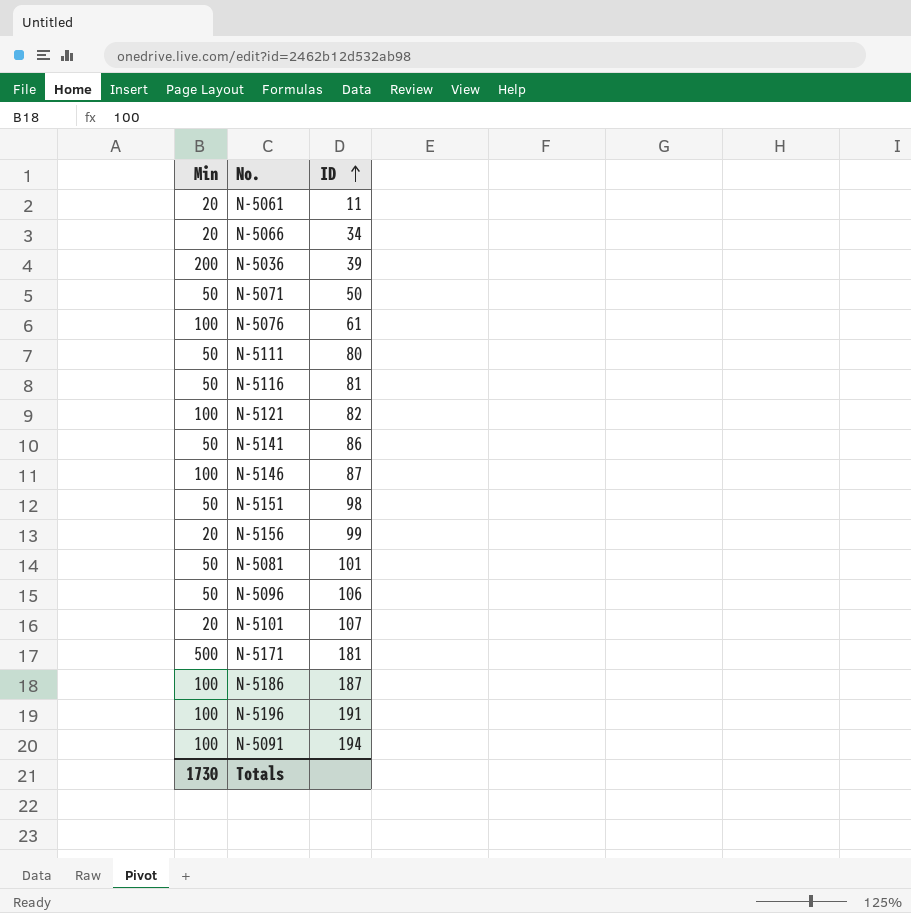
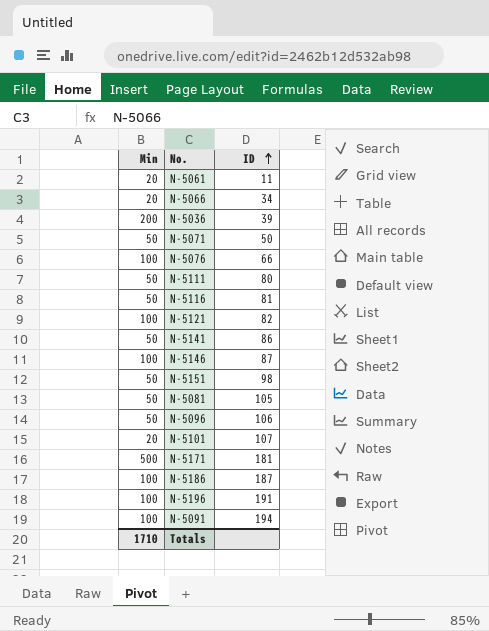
row N-5156: 20 | 99 -> none
N-5076 | ID: 61 -> 66
N-5081 | ID: 101 -> 105
Totals | Min: 1730 -> 1710

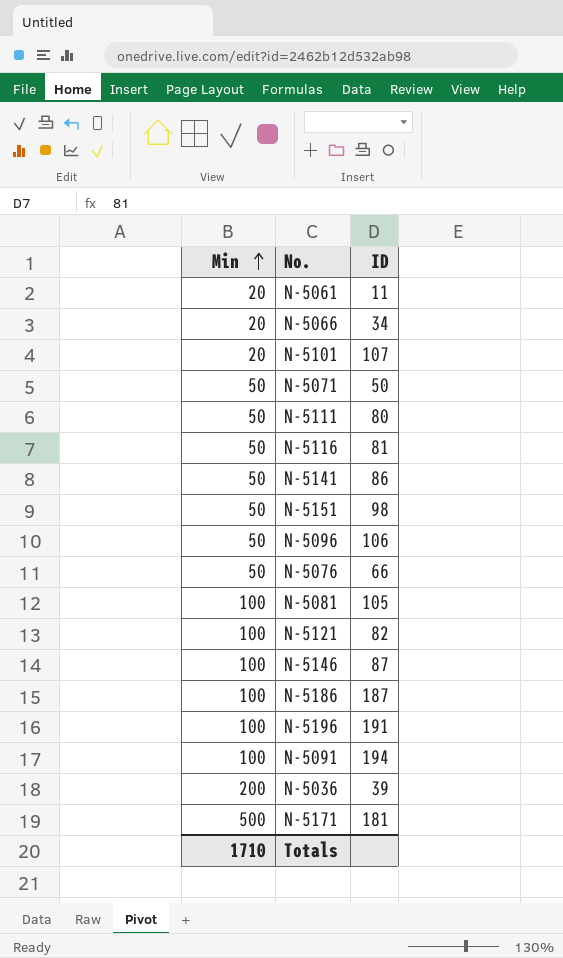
row order: ID ascending -> Min ascending
N-5076 | Min: 100 -> 50
N-5081 | Min: 50 -> 100

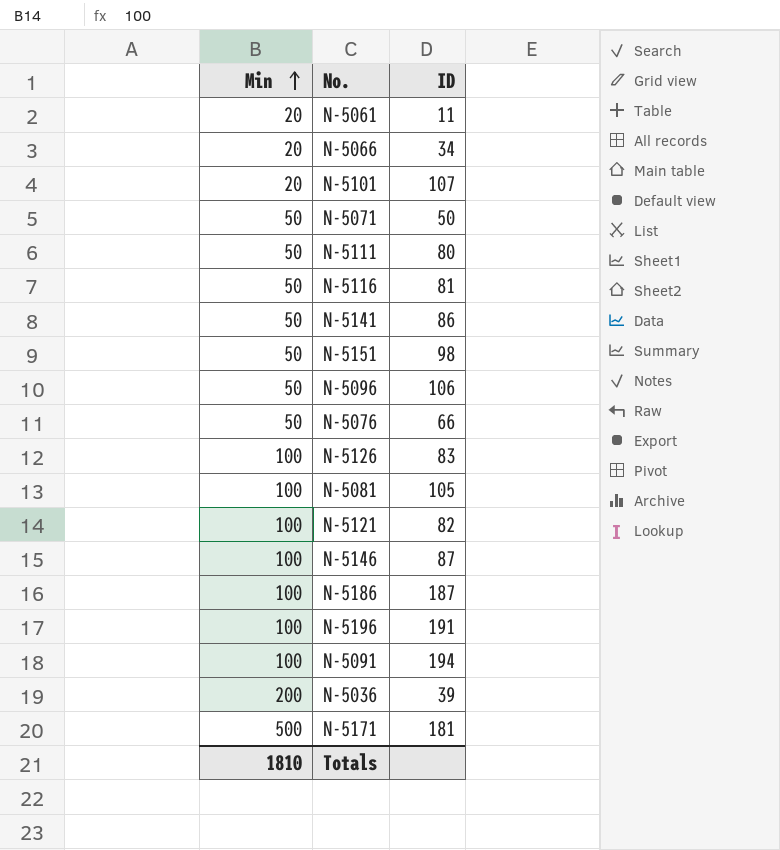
row N-5126: none -> 100 | 83
Totals | Min: 1710 -> 1810

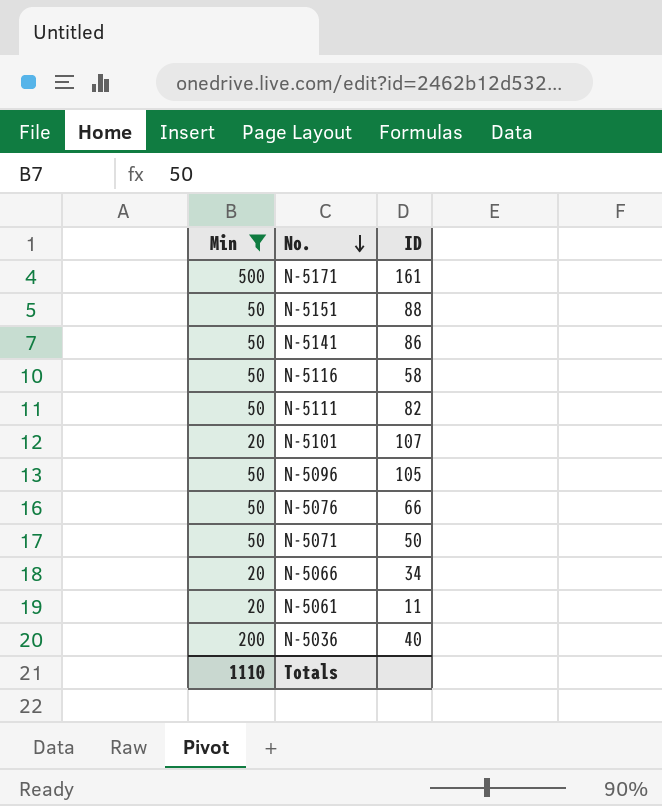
filter: none -> Min != 100
row order: Min ascending -> No. descending
N-5171 | ID: 181 -> 161
N-5151 | ID: 98 -> 88
N-5116 | ID: 81 -> 58
N-5111 | ID: 80 -> 82
N-5096 | ID: 106 -> 105
N-5036 | ID: 39 -> 40
Totals | Min: 1810 -> 1110

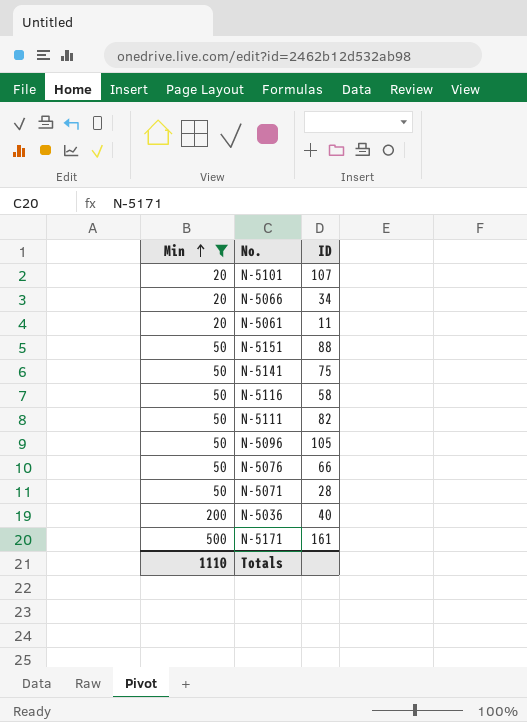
row order: No. descending -> Min ascending
N-5141 | ID: 86 -> 75
N-5071 | ID: 50 -> 28

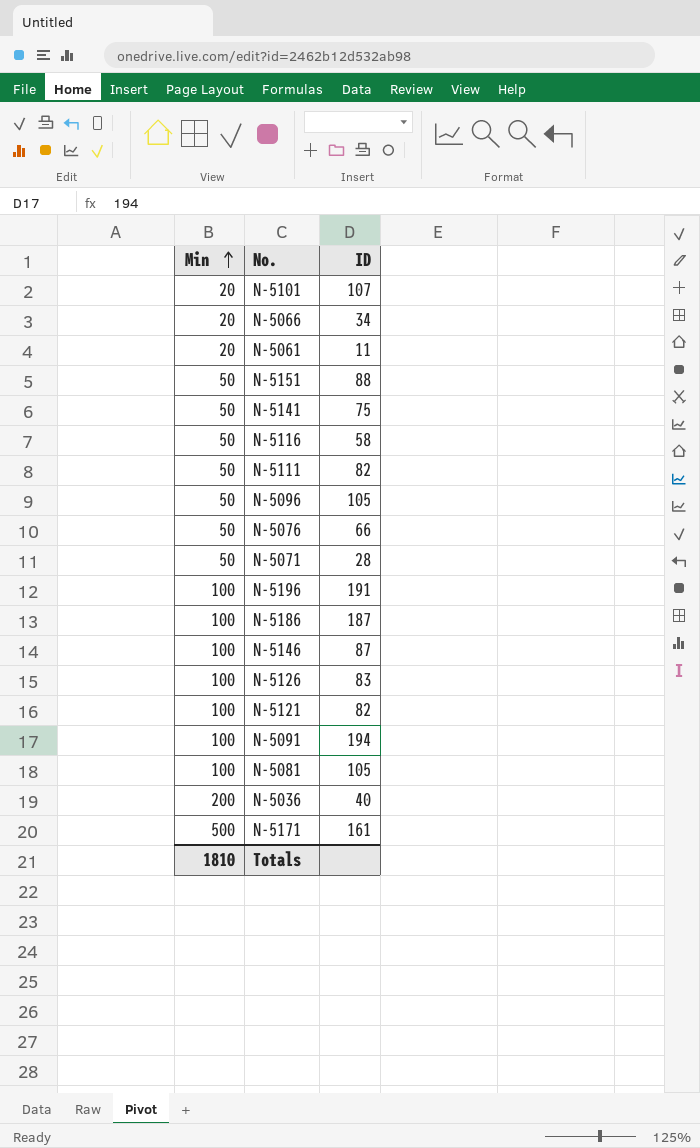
filter: Min != 100 -> none
Totals | Min: 1110 -> 1810

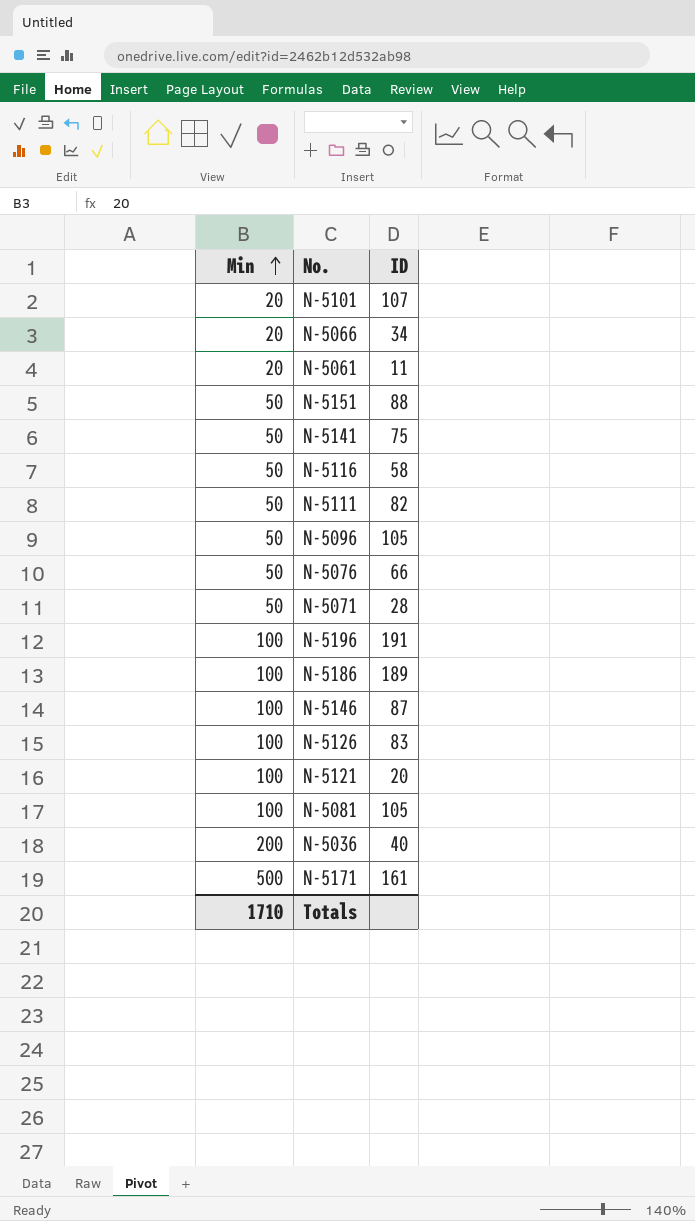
row N-5091: 100 | 194 -> none
N-5186 | ID: 187 -> 189
N-5121 | ID: 82 -> 20
Totals | Min: 1810 -> 1710

